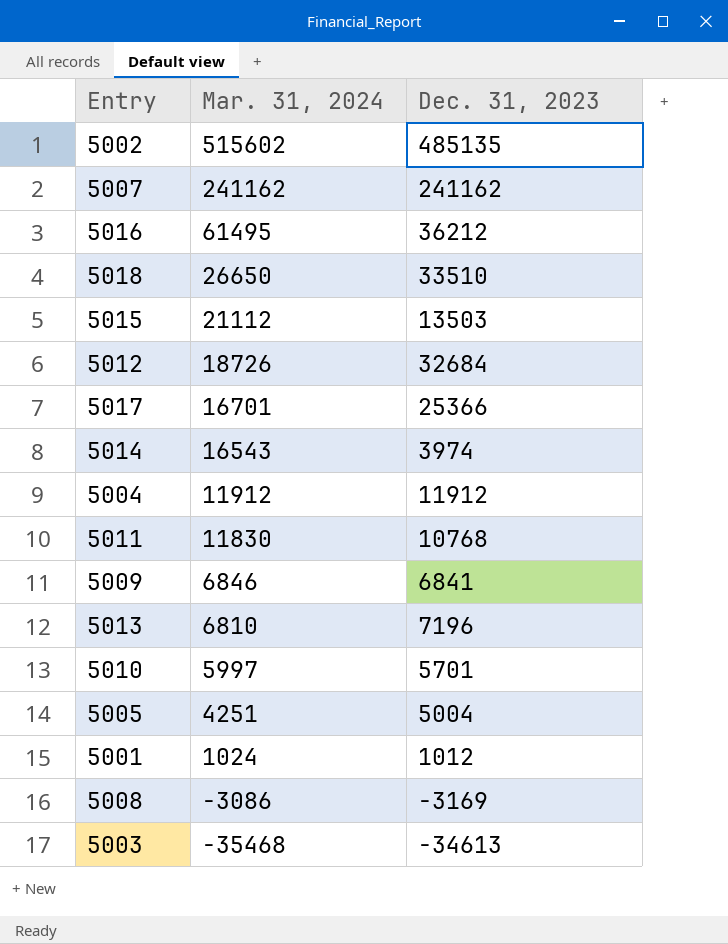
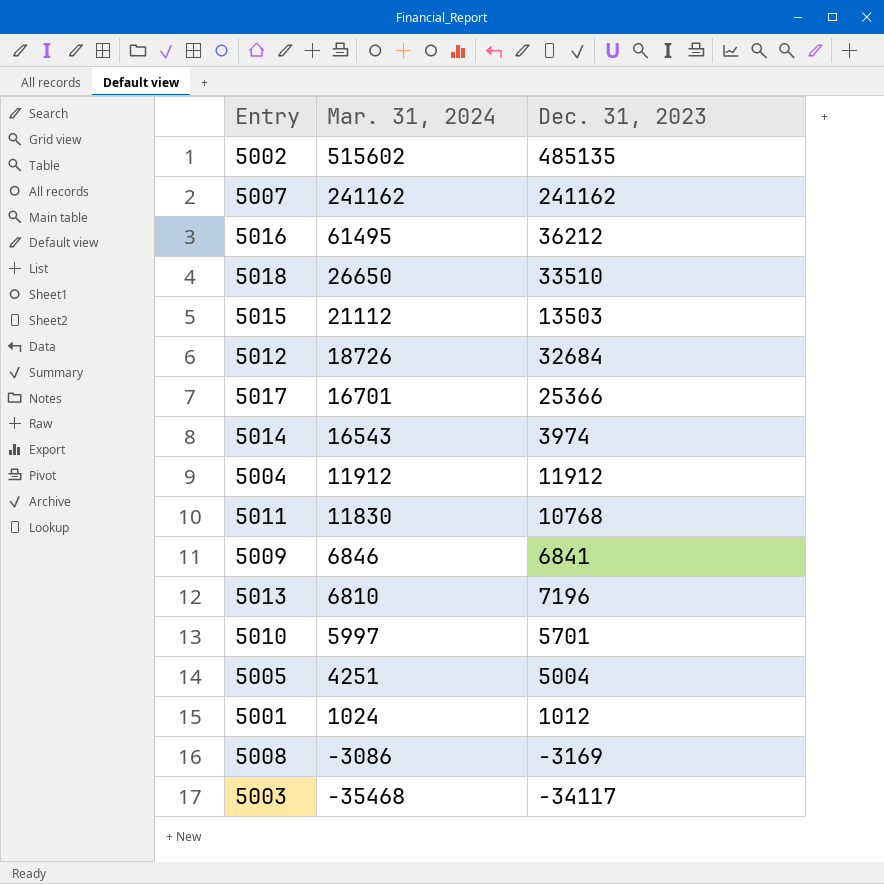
5003 | Dec. 31, 2023: -34613 -> -34117

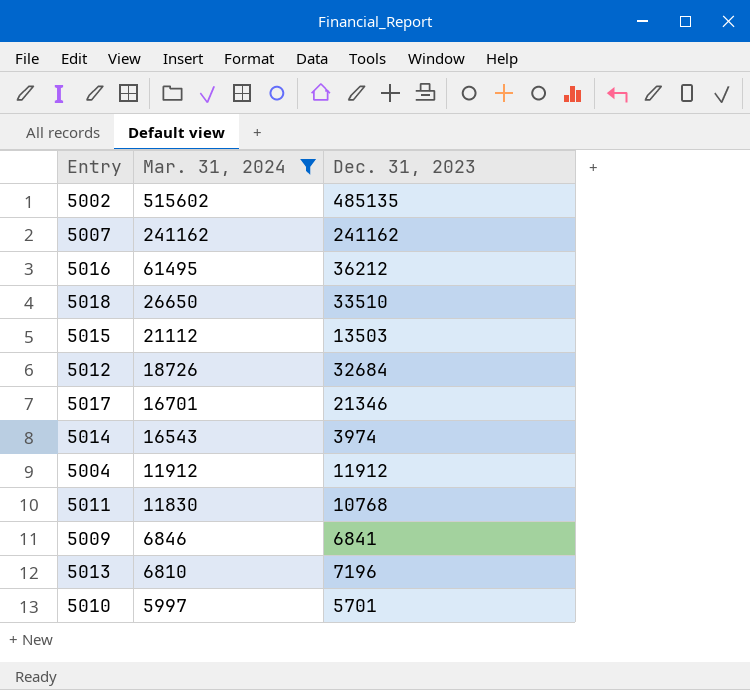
filter: none -> Mar. 31, 2024 >= 5997
5017 | Dec. 31, 2023: 25366 -> 21346

